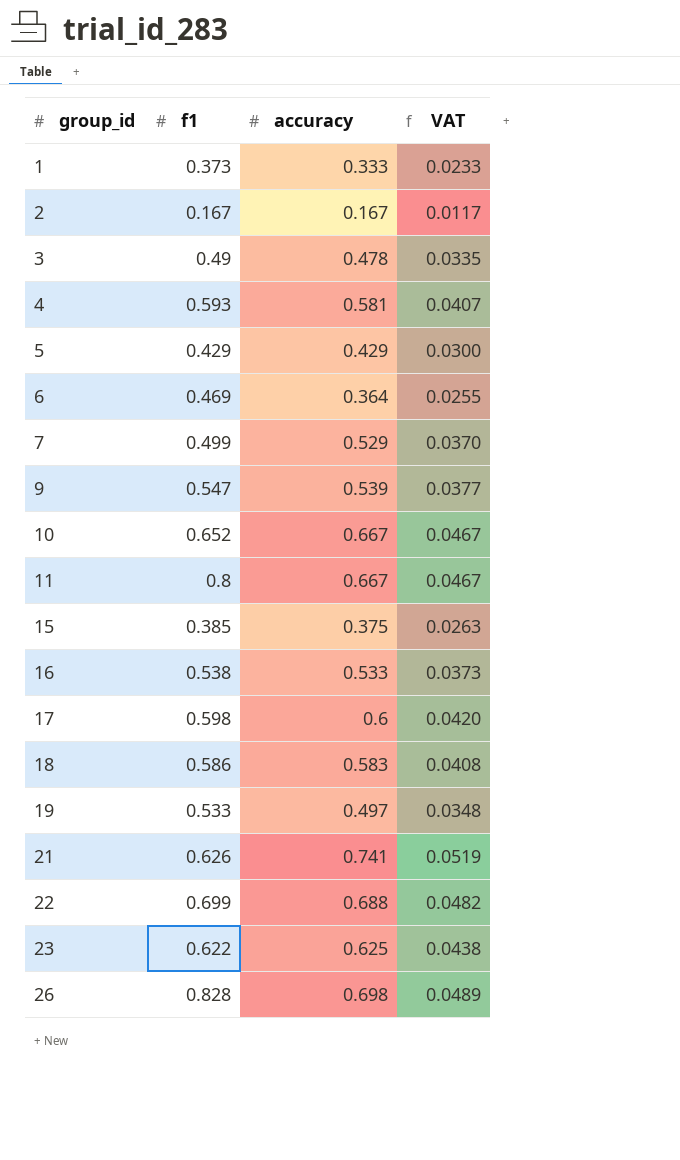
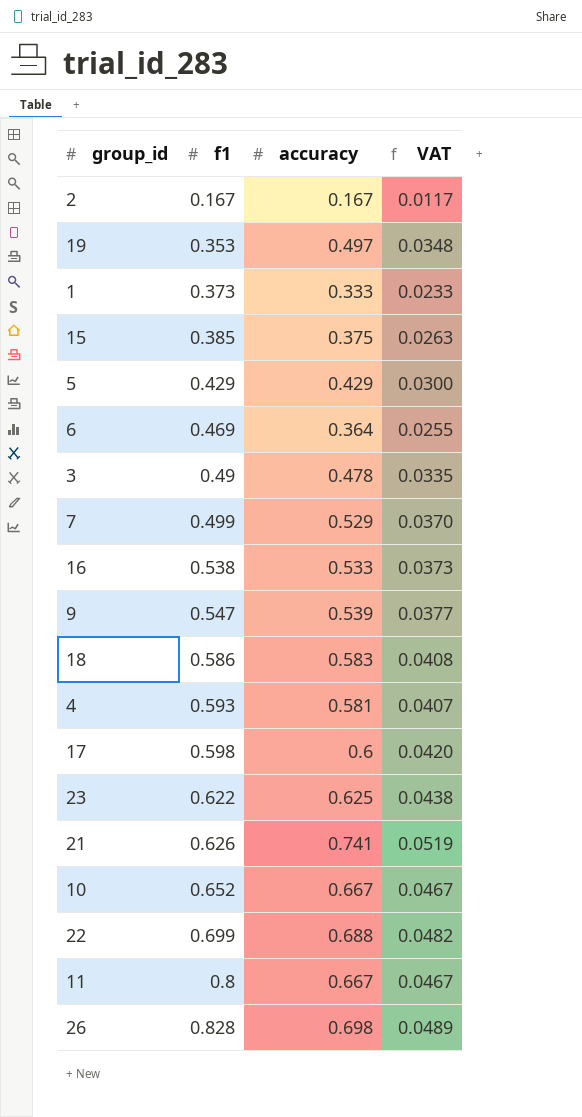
row order: group_id ascending -> f1 ascending
19 | f1: 0.533 -> 0.353

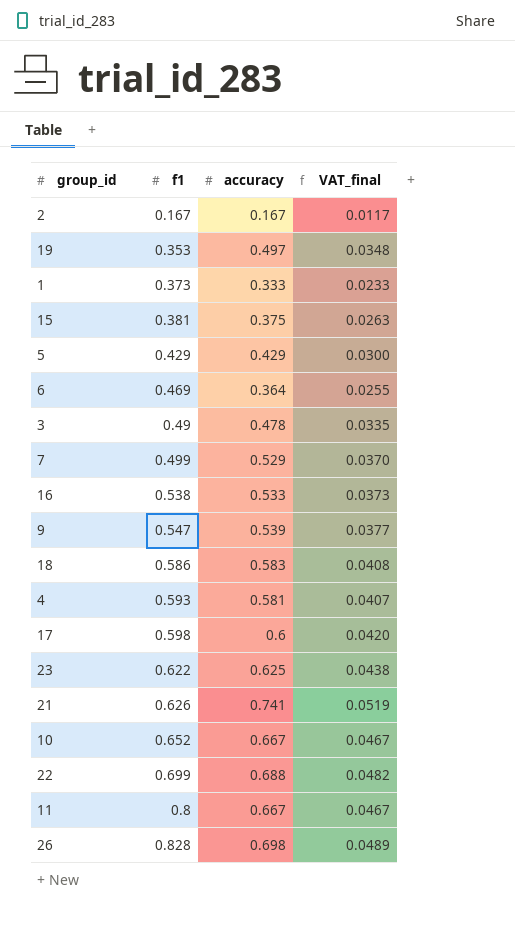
column name: VAT -> VAT_final
15 | f1: 0.385 -> 0.381

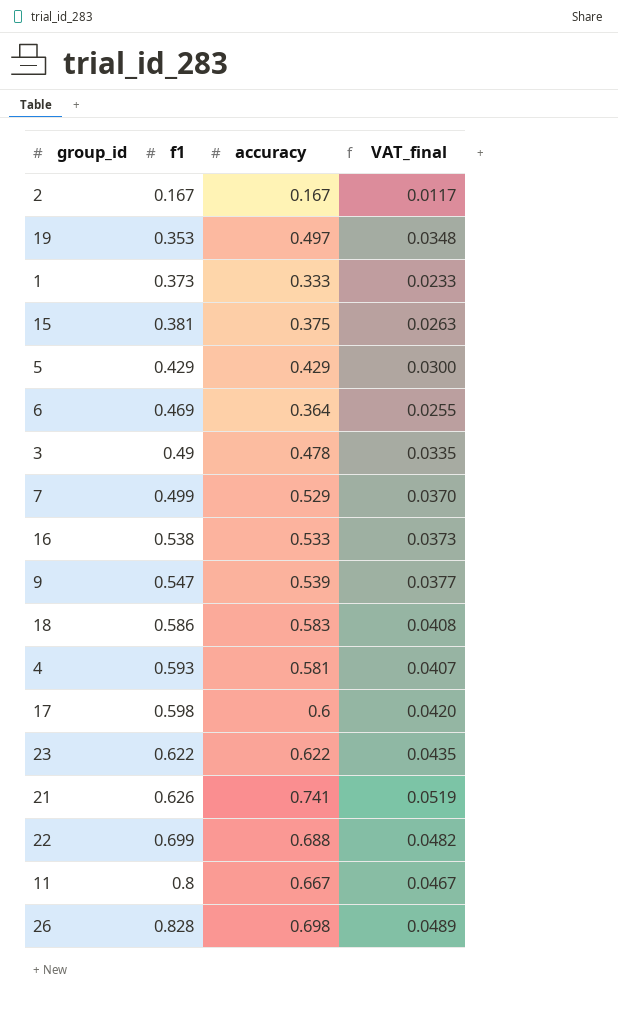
row 10: 0.652 | 0.667 | 0.0467 -> none
23 | accuracy: 0.625 -> 0.622
23 | VAT_final: 0.0438 -> 0.0435

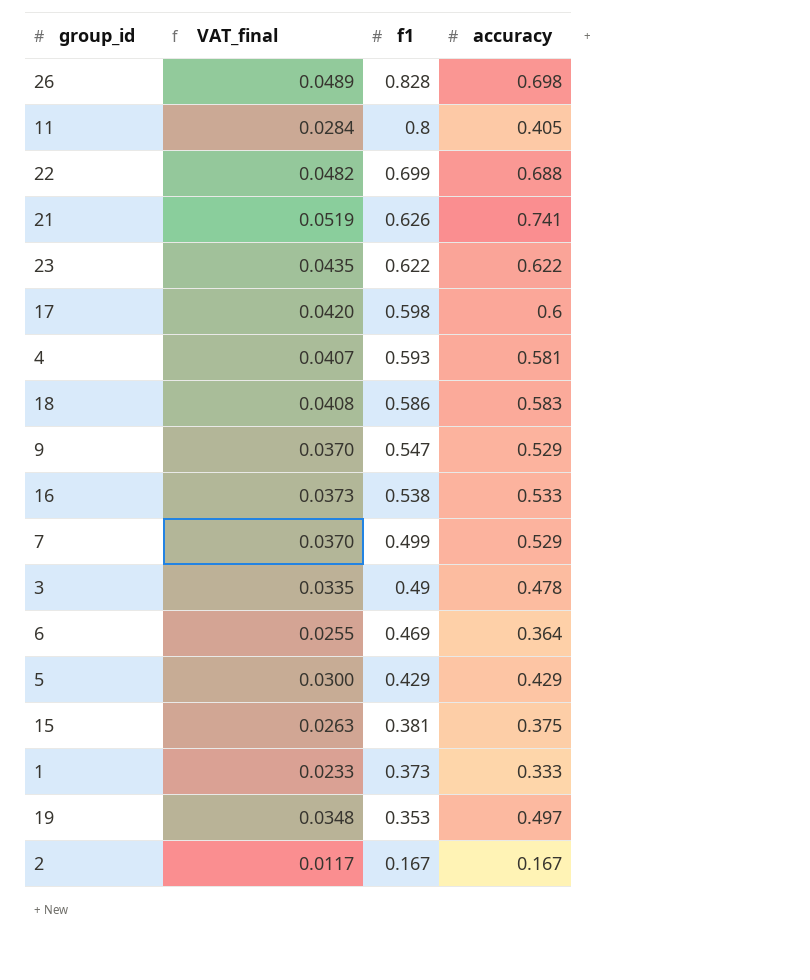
row order: f1 ascending -> f1 descending
column VAT_final | position: 4 -> 2
11 | VAT_final: 0.0467 -> 0.0284
11 | accuracy: 0.667 -> 0.405
9 | VAT_final: 0.0377 -> 0.0370
9 | accuracy: 0.539 -> 0.529

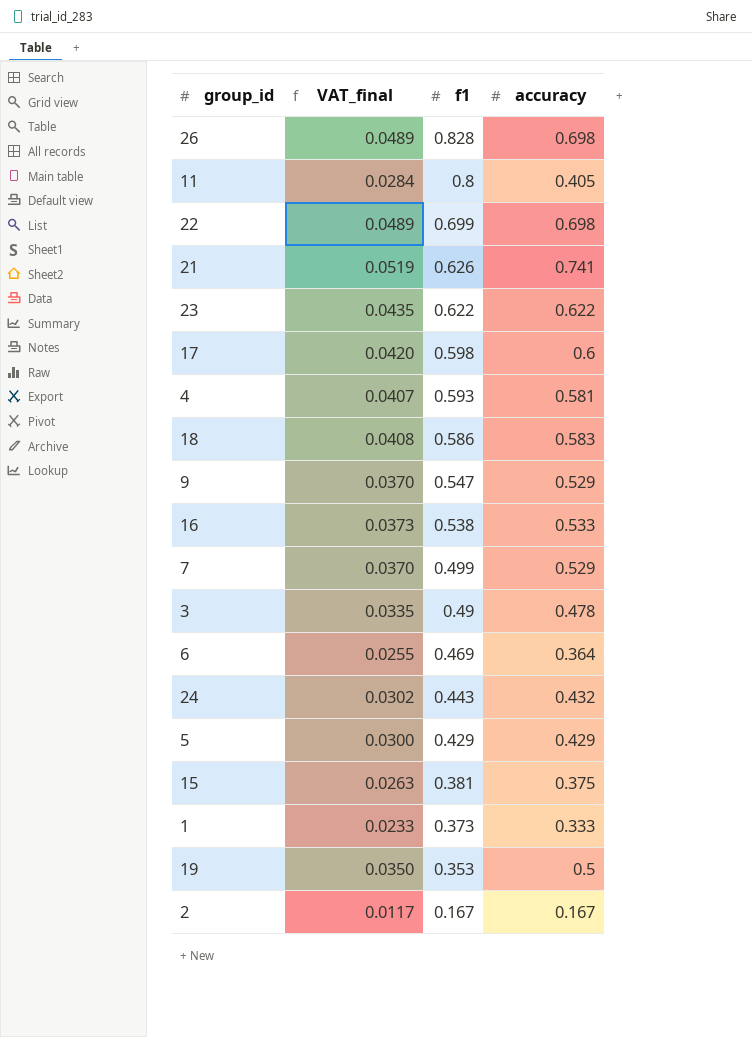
22 | VAT_final: 0.0482 -> 0.0489
22 | accuracy: 0.688 -> 0.698
row 24: none -> 0.0302 | 0.443 | 0.432
19 | VAT_final: 0.0348 -> 0.0350
19 | accuracy: 0.497 -> 0.5

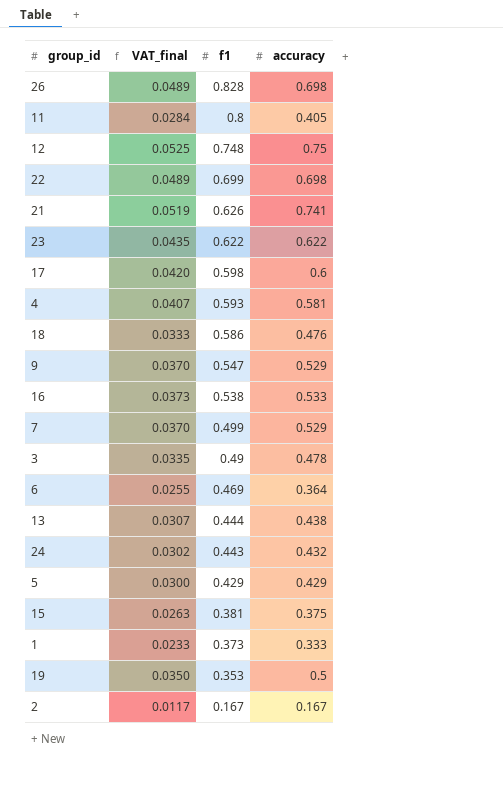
row 12: none -> 0.0525 | 0.748 | 0.75
18 | VAT_final: 0.0408 -> 0.0333
18 | accuracy: 0.583 -> 0.476
row 13: none -> 0.0307 | 0.444 | 0.438

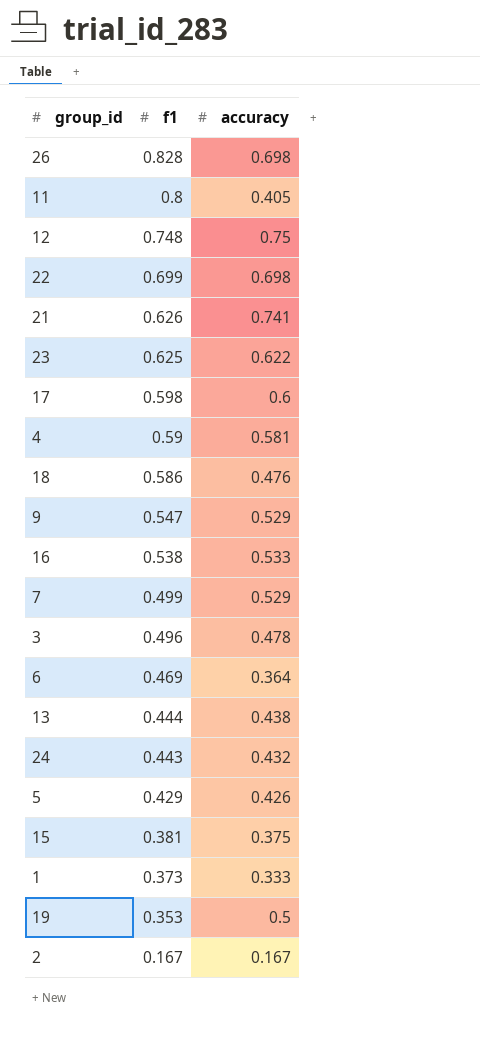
column VAT_final | formula: [accuracy] * 0.07 -> none
23 | f1: 0.622 -> 0.625
4 | f1: 0.593 -> 0.59
3 | f1: 0.49 -> 0.496
5 | accuracy: 0.429 -> 0.426

